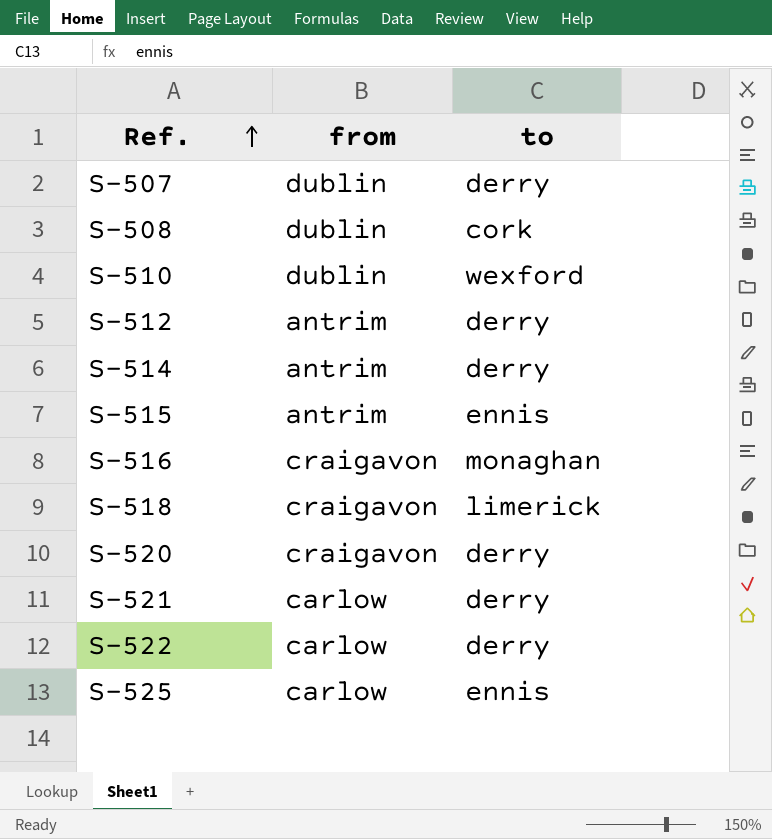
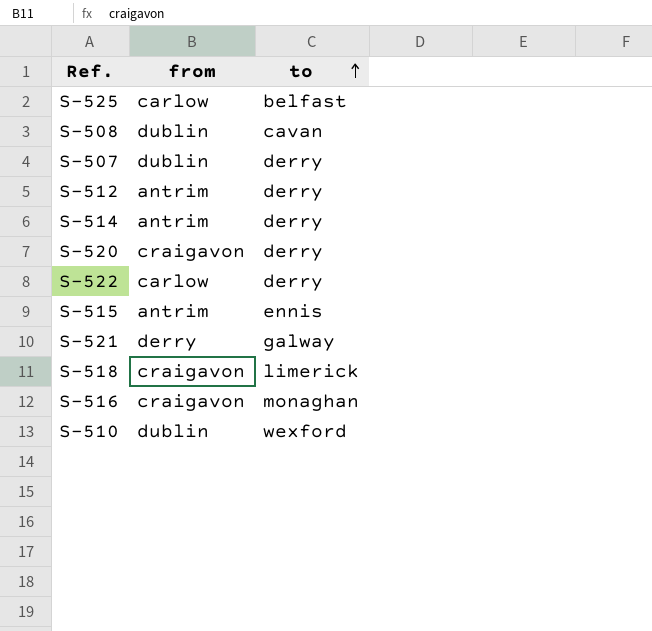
row order: Ref. ascending -> to ascending
S-525 | to: ennis -> belfast
S-508 | to: cork -> cavan
S-521 | from: carlow -> derry
S-521 | to: derry -> galway

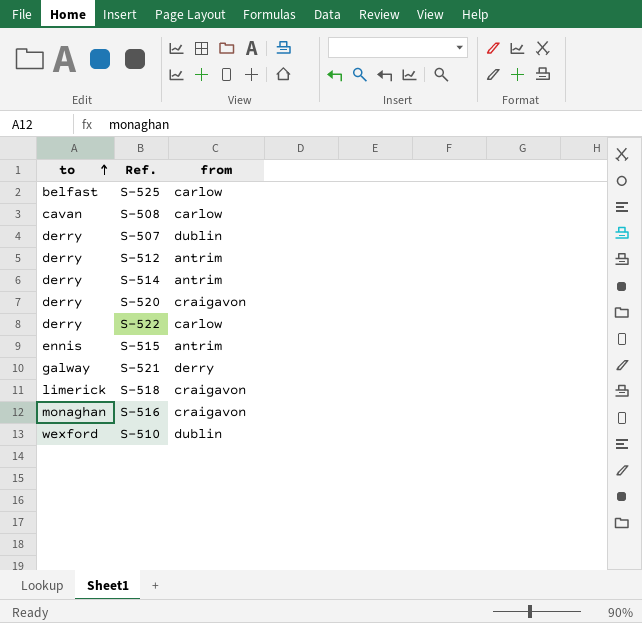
column to | position: 3 -> 1
S-508 | from: dublin -> carlow

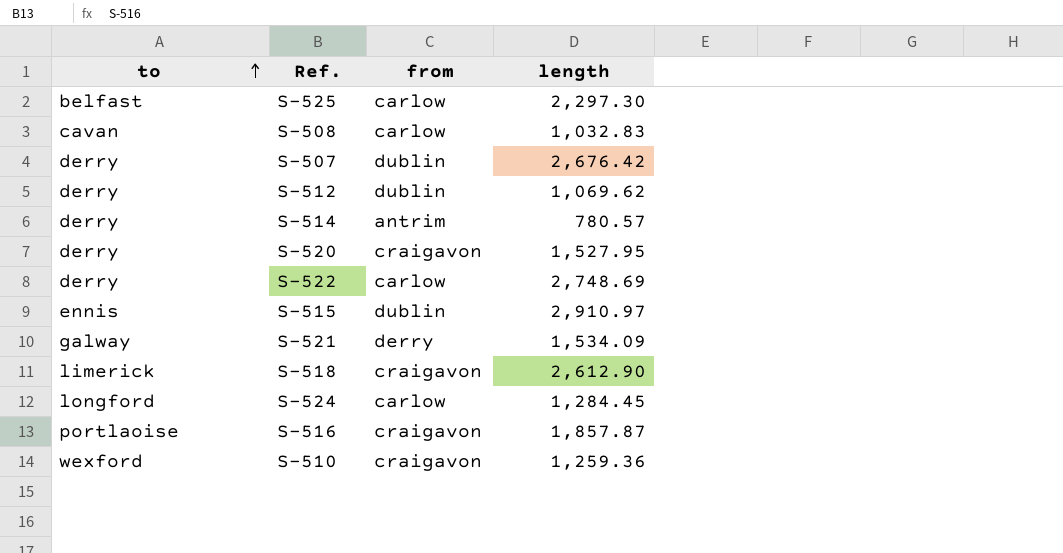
column length | position: none -> 4
S-512 | from: antrim -> dublin
S-515 | from: antrim -> dublin
row S-524: none -> longford | carlow | 1,284.45
S-516 | to: monaghan -> portlaoise
S-510 | from: dublin -> craigavon

